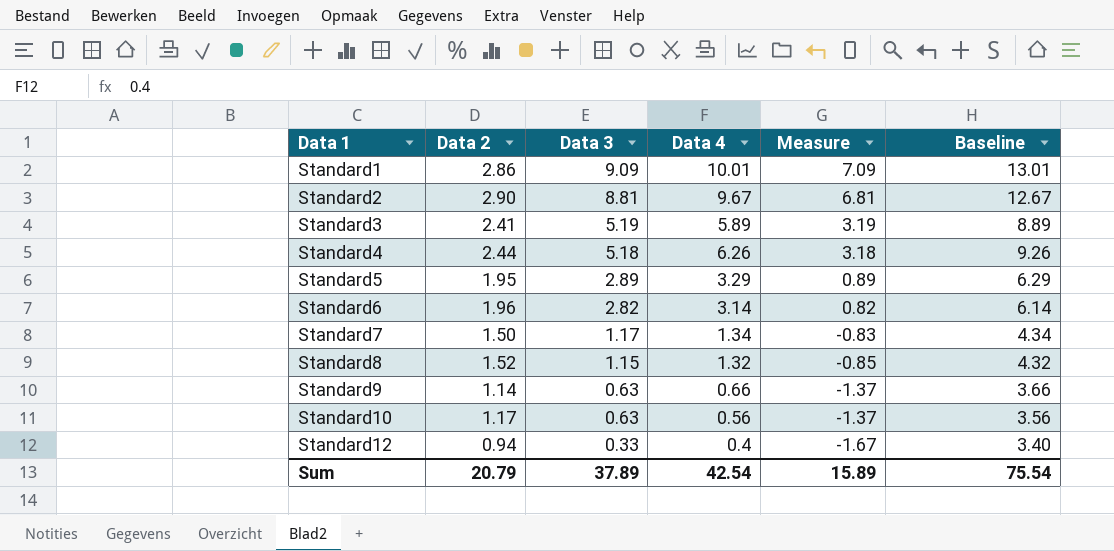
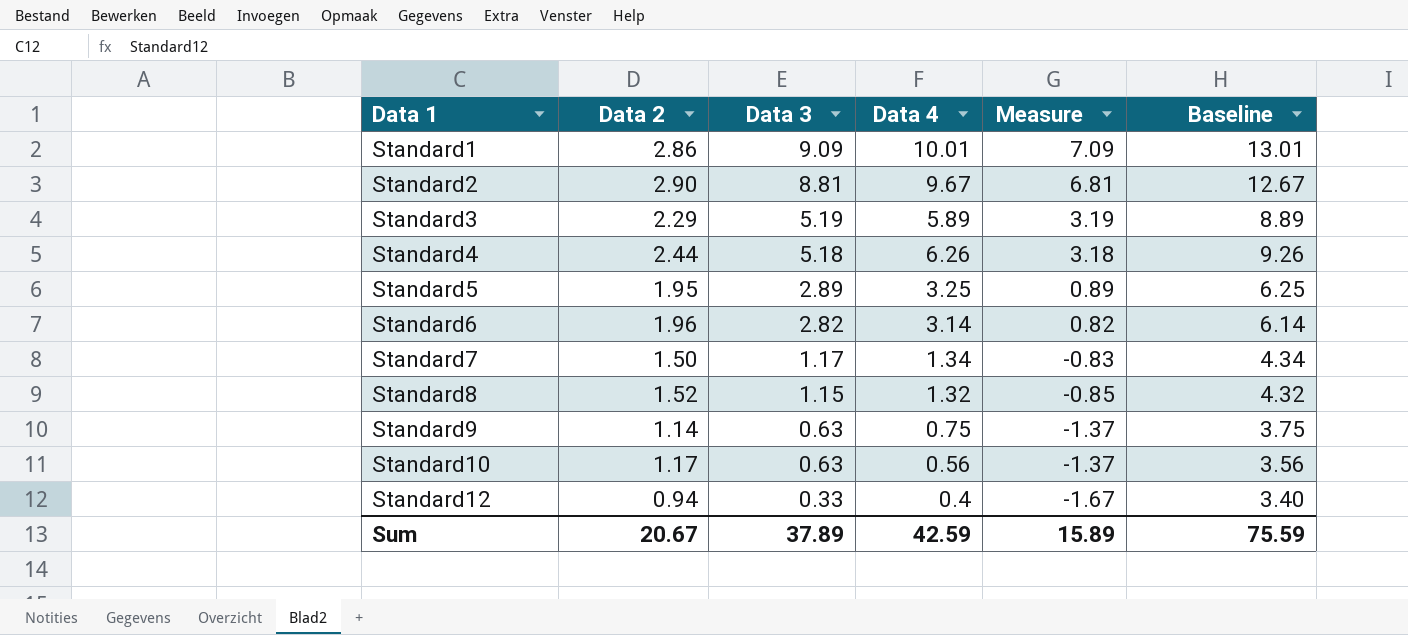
Standard3 | Data 2: 2.41 -> 2.29
Standard5 | Data 4: 3.29 -> 3.25
Standard5 | Baseline: 6.29 -> 6.25
Standard9 | Data 4: 0.66 -> 0.75
Standard9 | Baseline: 3.66 -> 3.75
Sum | Data 2: 20.79 -> 20.67
Sum | Data 4: 42.54 -> 42.59
Sum | Baseline: 75.54 -> 75.59

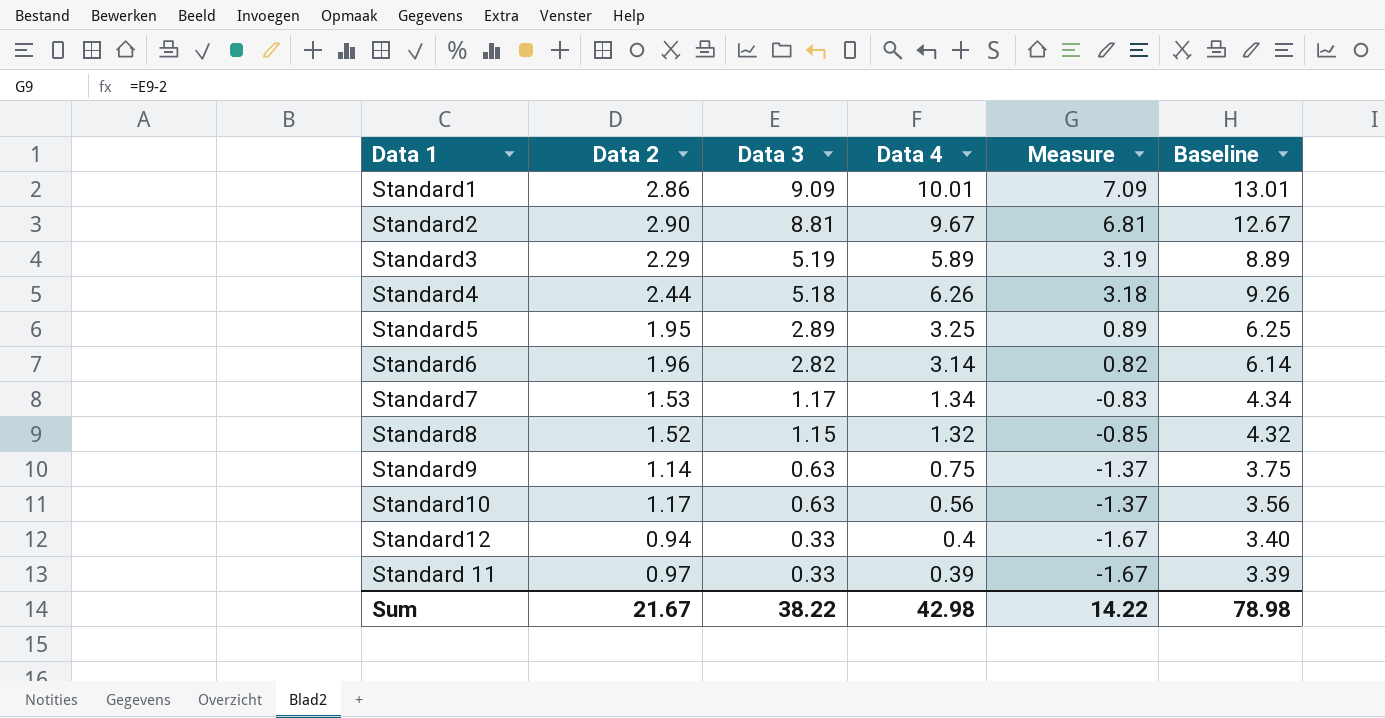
Standard7 | Data 2: 1.50 -> 1.53
row Standard 11: none -> 0.97 | 0.33 | 0.39 | -1.67 | 3.39
Sum | Data 2: 20.67 -> 21.67
Sum | Data 3: 37.89 -> 38.22
Sum | Data 4: 42.59 -> 42.98
Sum | Measure: 15.89 -> 14.22
Sum | Baseline: 75.59 -> 78.98

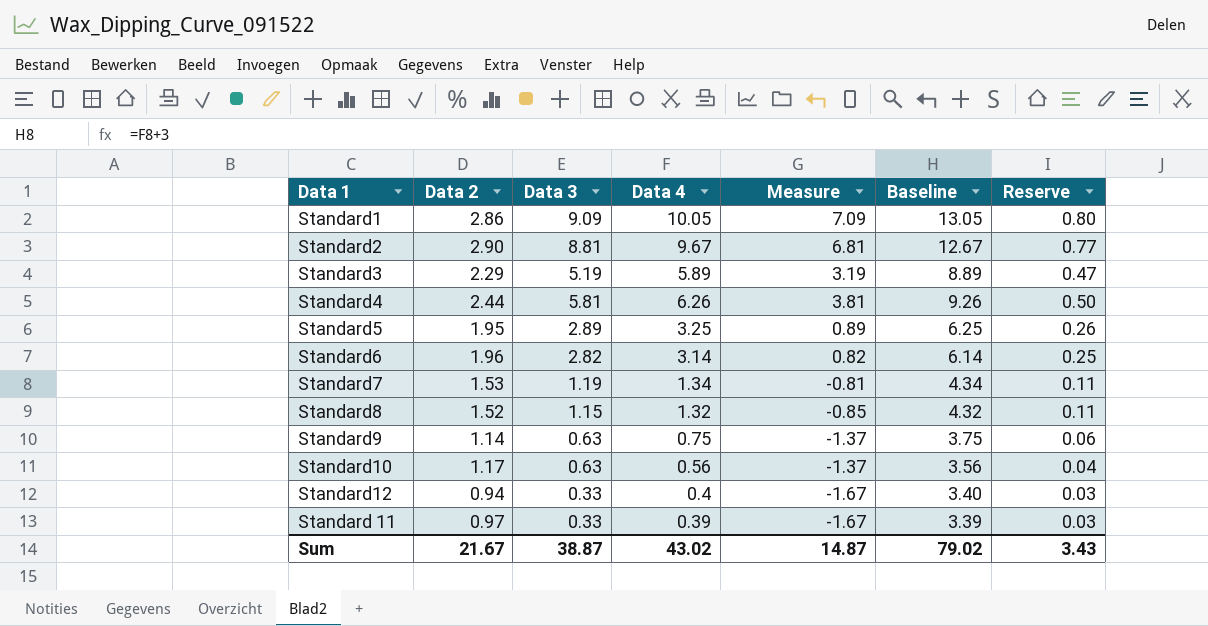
column Reserve | formula: none -> [Data 4] * 0.08
Standard1 | Data 4: 10.01 -> 10.05
Standard1 | Baseline: 13.01 -> 13.05
Standard4 | Data 3: 5.18 -> 5.81
Standard4 | Measure: 3.18 -> 3.81
Standard7 | Data 3: 1.17 -> 1.19
Standard7 | Measure: -0.83 -> -0.81
Sum | Data 3: 38.22 -> 38.87
Sum | Data 4: 42.98 -> 43.02
Sum | Measure: 14.22 -> 14.87
Sum | Baseline: 78.98 -> 79.02

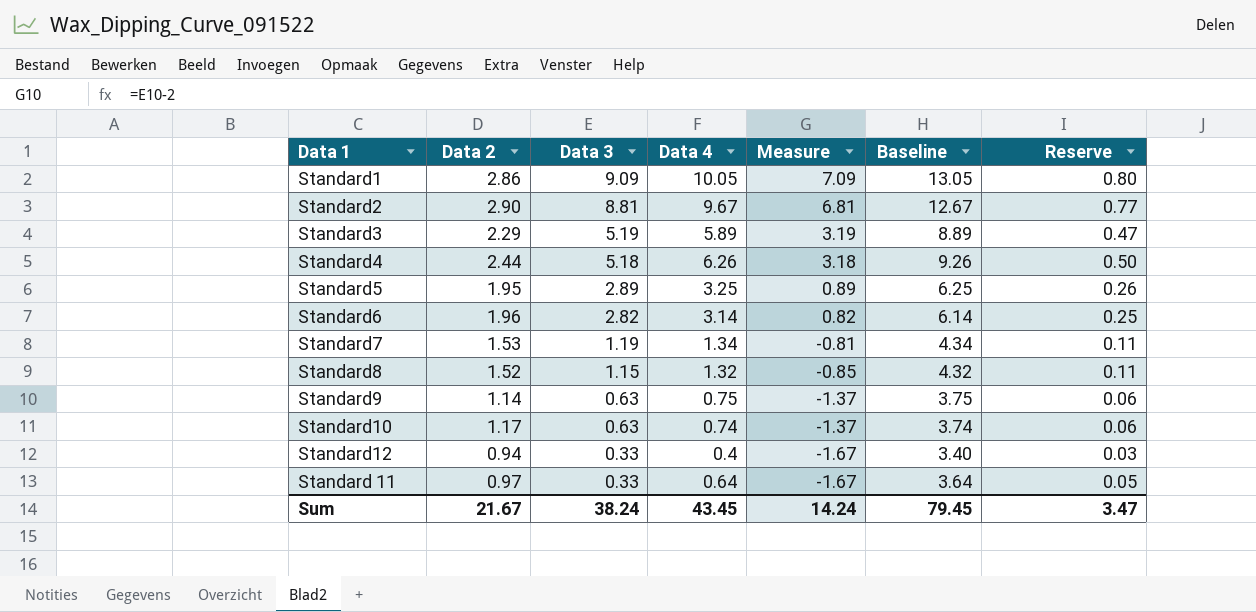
Standard4 | Data 3: 5.81 -> 5.18
Standard4 | Measure: 3.81 -> 3.18
Standard10 | Data 4: 0.56 -> 0.74
Standard10 | Baseline: 3.56 -> 3.74
Standard10 | Reserve: 0.04 -> 0.06
Standard 11 | Data 4: 0.39 -> 0.64
Standard 11 | Baseline: 3.39 -> 3.64
Standard 11 | Reserve: 0.03 -> 0.05
Sum | Data 3: 38.87 -> 38.24
Sum | Data 4: 43.02 -> 43.45
Sum | Measure: 14.87 -> 14.24
Sum | Baseline: 79.02 -> 79.45
Sum | Reserve: 3.43 -> 3.47

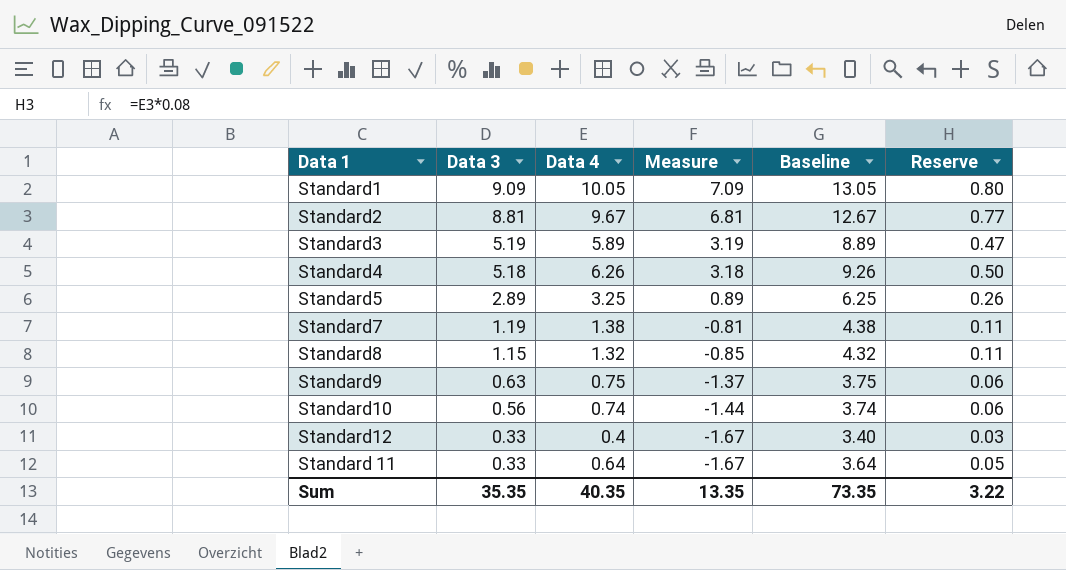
column Data 2 | position: 2 -> none
row Standard6: 1.96 | 2.82 | 3.14 | 0.82 | 6.14 | 0.25 -> none
Standard7 | Data 4: 1.34 -> 1.38
Standard7 | Baseline: 4.34 -> 4.38
Standard10 | Data 3: 0.63 -> 0.56
Standard10 | Measure: -1.37 -> -1.44
Sum | Data 3: 38.24 -> 35.35
Sum | Data 4: 43.45 -> 40.35
Sum | Measure: 14.24 -> 13.35
Sum | Baseline: 79.45 -> 73.35
Sum | Reserve: 3.47 -> 3.22

